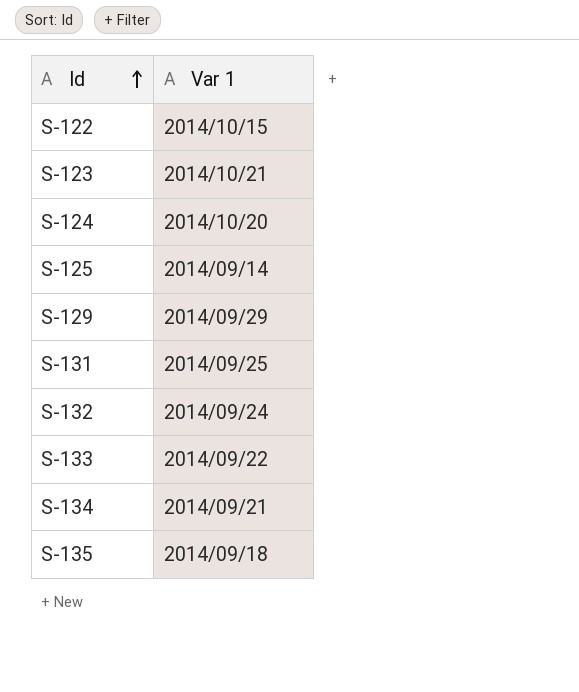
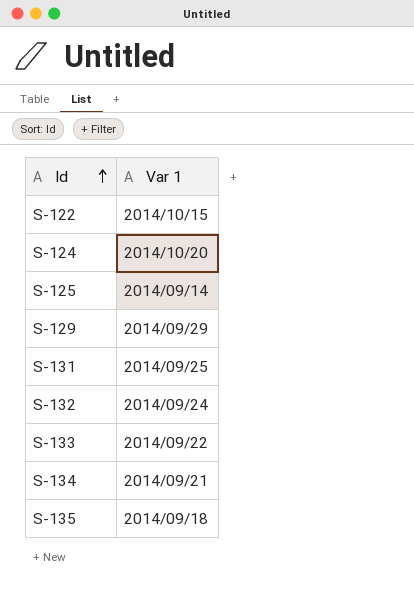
row S-123: 2014/10/21 -> none

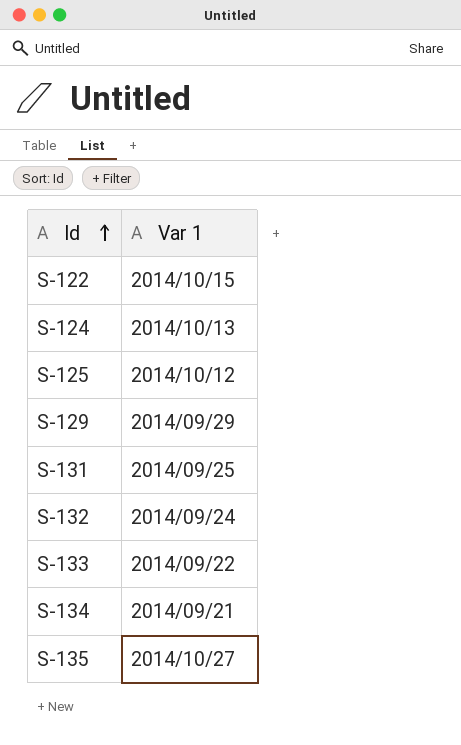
S-124 | Var 1: 2014/10/20 -> 2014/10/13
S-125 | Var 1: 2014/09/14 -> 2014/10/12
S-135 | Var 1: 2014/09/18 -> 2014/10/27

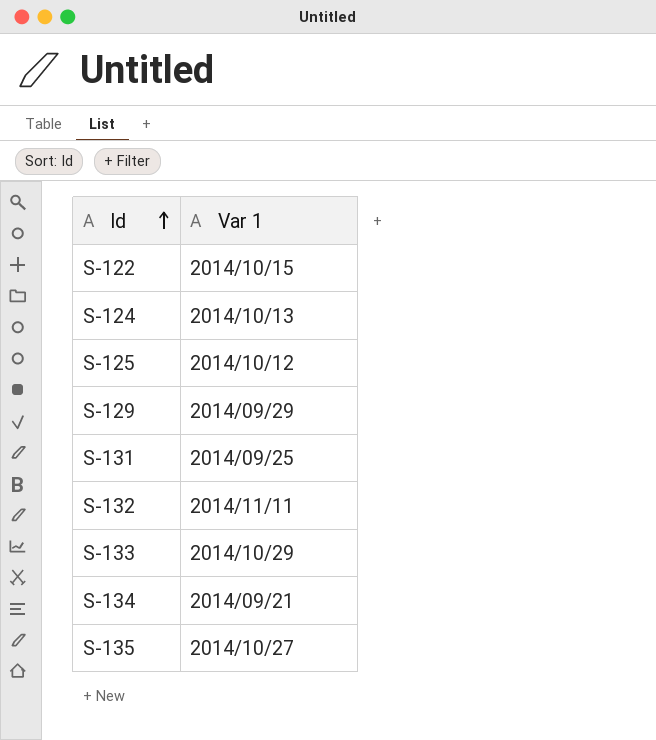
S-132 | Var 1: 2014/09/24 -> 2014/11/11
S-133 | Var 1: 2014/09/22 -> 2014/10/29

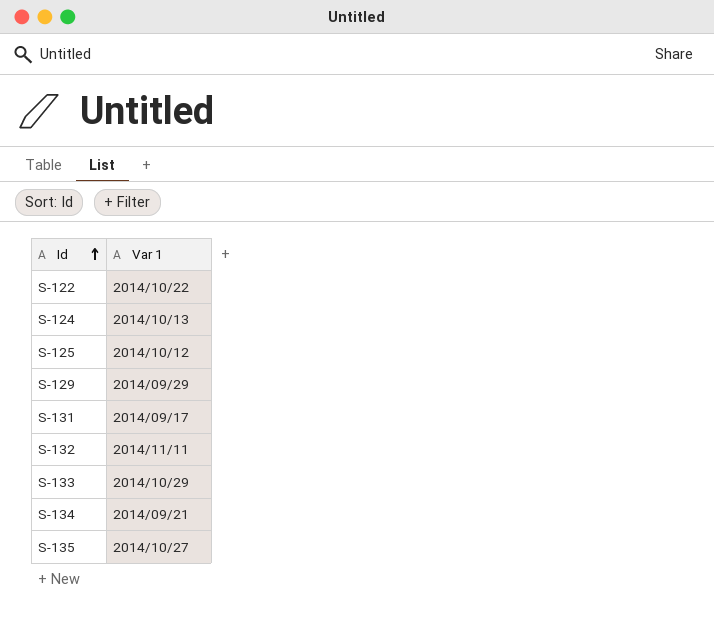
S-122 | Var 1: 2014/10/15 -> 2014/10/22
S-131 | Var 1: 2014/09/25 -> 2014/09/17

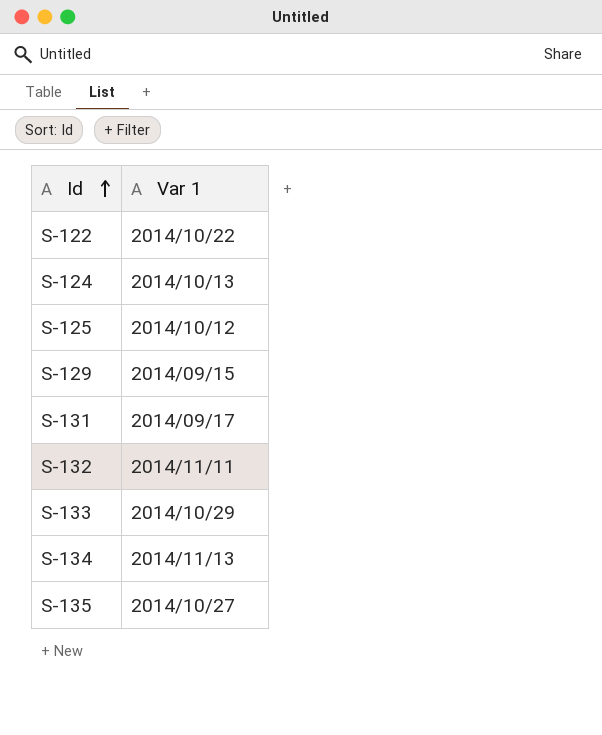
S-129 | Var 1: 2014/09/29 -> 2014/09/15
S-134 | Var 1: 2014/09/21 -> 2014/11/13

